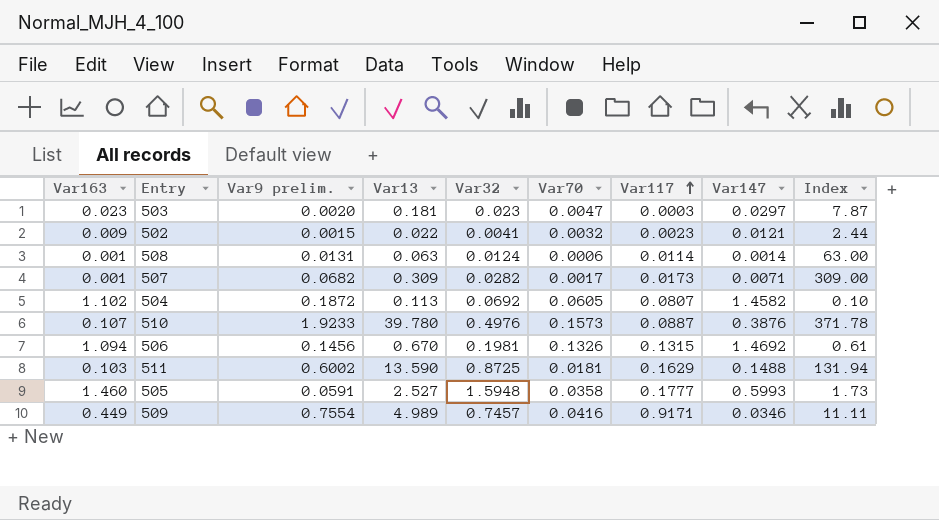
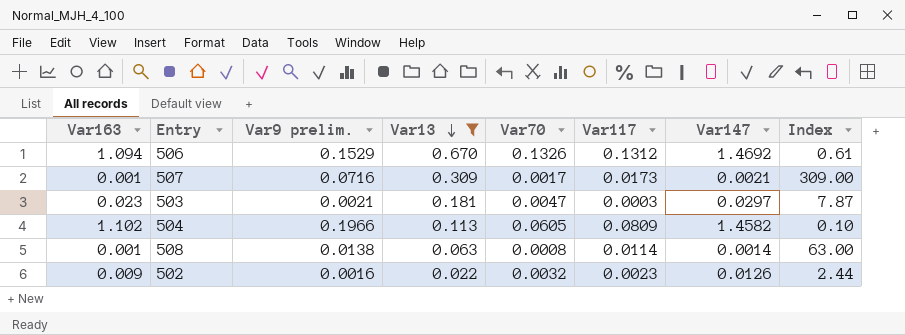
filter: none -> Var13 <= 0.670
row order: Var117 ascending -> Var13 descending
column Var32 | position: 5 -> none
506 | Var9 prelim.: 0.1456 -> 0.1529
506 | Var117: 0.1315 -> 0.1312
507 | Var9 prelim.: 0.0682 -> 0.0716
507 | Var147: 0.0071 -> 0.0021
503 | Var9 prelim.: 0.0020 -> 0.0021
504 | Var9 prelim.: 0.1872 -> 0.1966
504 | Var117: 0.0807 -> 0.0809
508 | Var9 prelim.: 0.0131 -> 0.0138
508 | Var70: 0.0006 -> 0.0008
502 | Var9 prelim.: 0.0015 -> 0.0016
502 | Var147: 0.0121 -> 0.0126

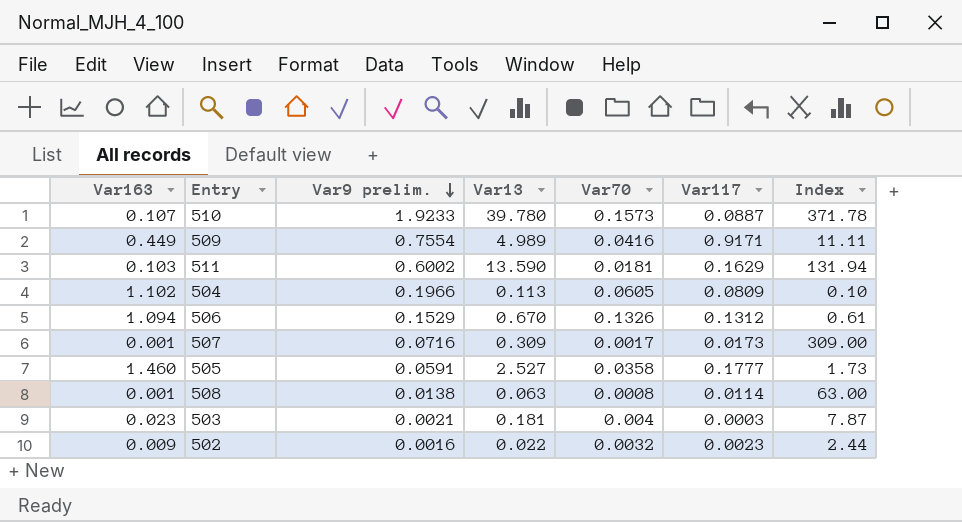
filter: Var13 <= 0.670 -> none
row order: Var13 descending -> Var9 prelim. descending
column Var147 | position: 7 -> none
503 | Var70: 0.0047 -> 0.004

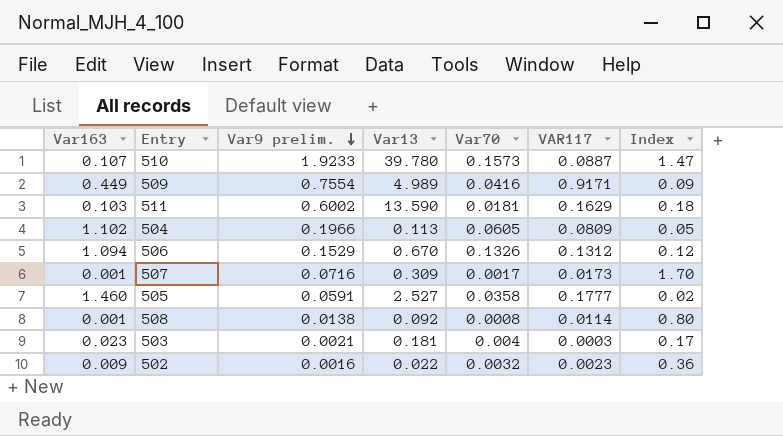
column name: Var117 -> VAR117
column Index | formula: [Var13] / [Var163] -> [Var70] / [Var163]
508 | Var13: 0.063 -> 0.092

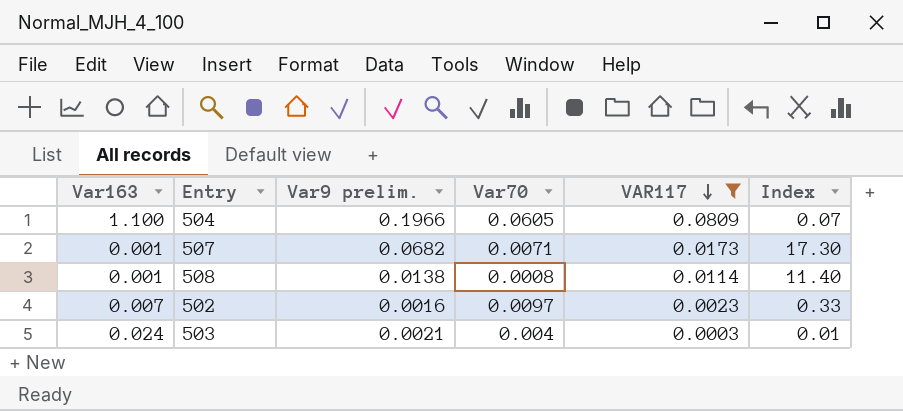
filter: none -> VAR117 <= 0.0809
row order: Var9 prelim. descending -> VAR117 descending
column Var13 | position: 4 -> none
column Index | formula: [Var70] / [Var163] -> [VAR117] / [Var163]
504 | Var163: 1.102 -> 1.100
507 | Var9 prelim.: 0.0716 -> 0.0682
507 | Var70: 0.0017 -> 0.0071
502 | Var163: 0.009 -> 0.007
502 | Var70: 0.0032 -> 0.0097
503 | Var163: 0.023 -> 0.024

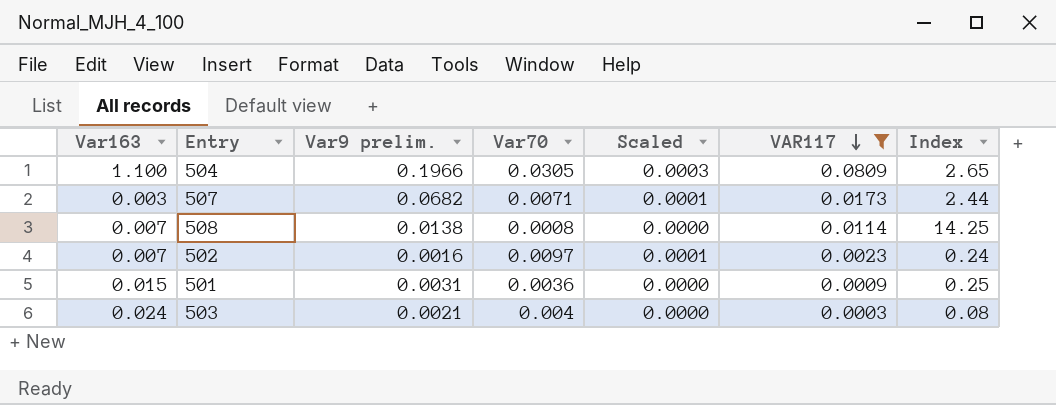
column Scaled | formula: none -> [Var70] * 0.01
column Index | formula: [VAR117] / [Var163] -> [VAR117] / [Var70]
504 | Var70: 0.0605 -> 0.0305
507 | Var163: 0.001 -> 0.003
508 | Var163: 0.001 -> 0.007
row 501: none -> 0.015 | 0.0031 | 0.0036 | 0.0000 | 0.0009 | 0.25

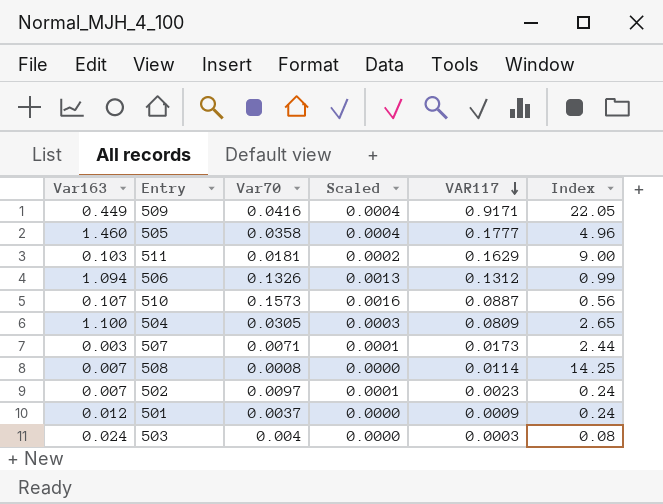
filter: VAR117 <= 0.0809 -> none
column Var9 prelim. | position: 3 -> none
501 | Var163: 0.015 -> 0.012
501 | Var70: 0.0036 -> 0.0037
501 | Index: 0.25 -> 0.24

